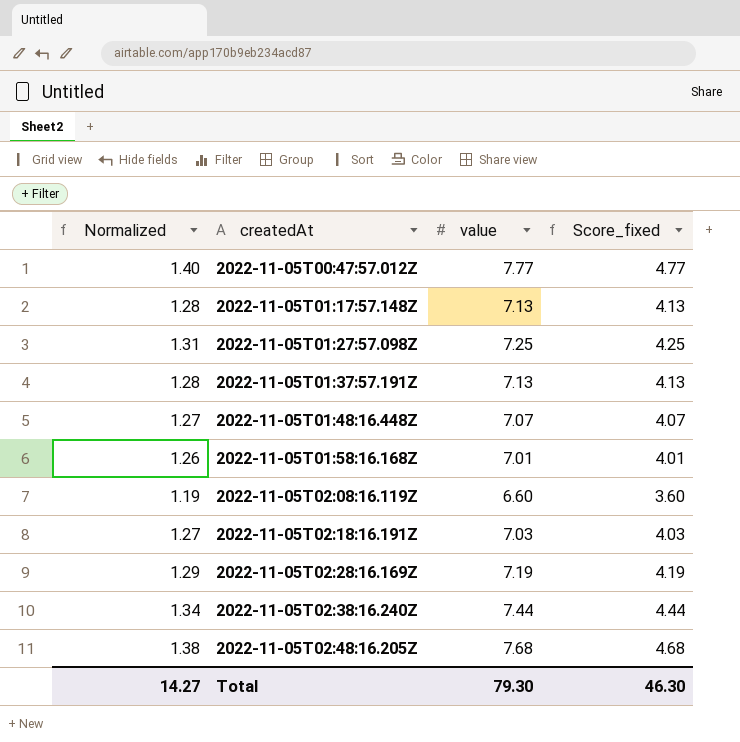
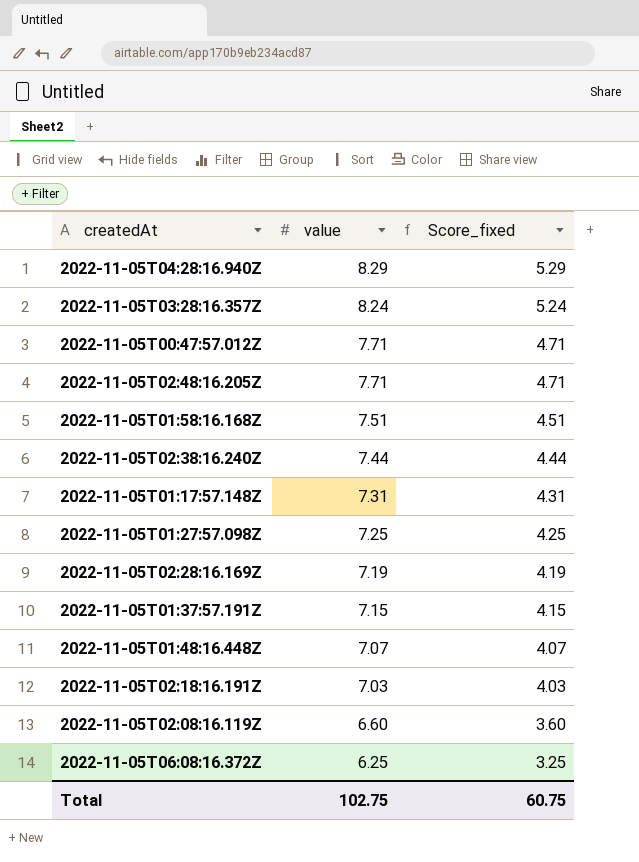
row order: createdAt ascending -> value descending
column Normalized | formula: [value] * 0.18 -> none
row 2022-11-05T04:28:16.940Z: none -> 8.29 | 5.29
row 2022-11-05T03:28:16.357Z: none -> 8.24 | 5.24
2022-11-05T00:47:57.012Z | value: 7.77 -> 7.71
2022-11-05T00:47:57.012Z | Score_fixed: 4.77 -> 4.71
2022-11-05T02:48:16.205Z | value: 7.68 -> 7.71
2022-11-05T02:48:16.205Z | Score_fixed: 4.68 -> 4.71
2022-11-05T01:58:16.168Z | value: 7.01 -> 7.51
2022-11-05T01:58:16.168Z | Score_fixed: 4.01 -> 4.51
2022-11-05T01:17:57.148Z | value: 7.13 -> 7.31
2022-11-05T01:17:57.148Z | Score_fixed: 4.13 -> 4.31
2022-11-05T01:37:57.191Z | value: 7.13 -> 7.15
2022-11-05T01:37:57.191Z | Score_fixed: 4.13 -> 4.15
row 2022-11-05T06:08:16.372Z: none -> 6.25 | 3.25
Total | value: 79.30 -> 102.75
Total | Score_fixed: 46.30 -> 60.75

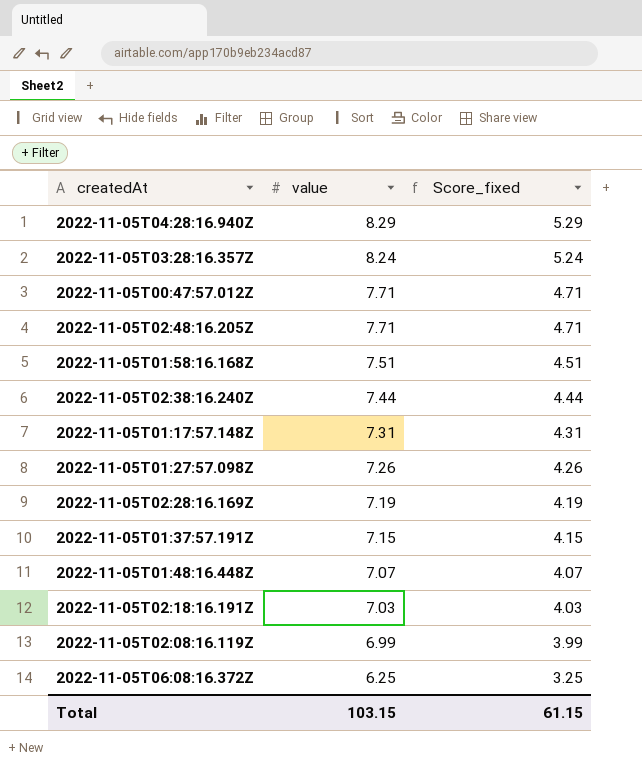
2022-11-05T01:27:57.098Z | value: 7.25 -> 7.26
2022-11-05T01:27:57.098Z | Score_fixed: 4.25 -> 4.26
2022-11-05T02:08:16.119Z | value: 6.60 -> 6.99
2022-11-05T02:08:16.119Z | Score_fixed: 3.60 -> 3.99
Total | value: 102.75 -> 103.15
Total | Score_fixed: 60.75 -> 61.15

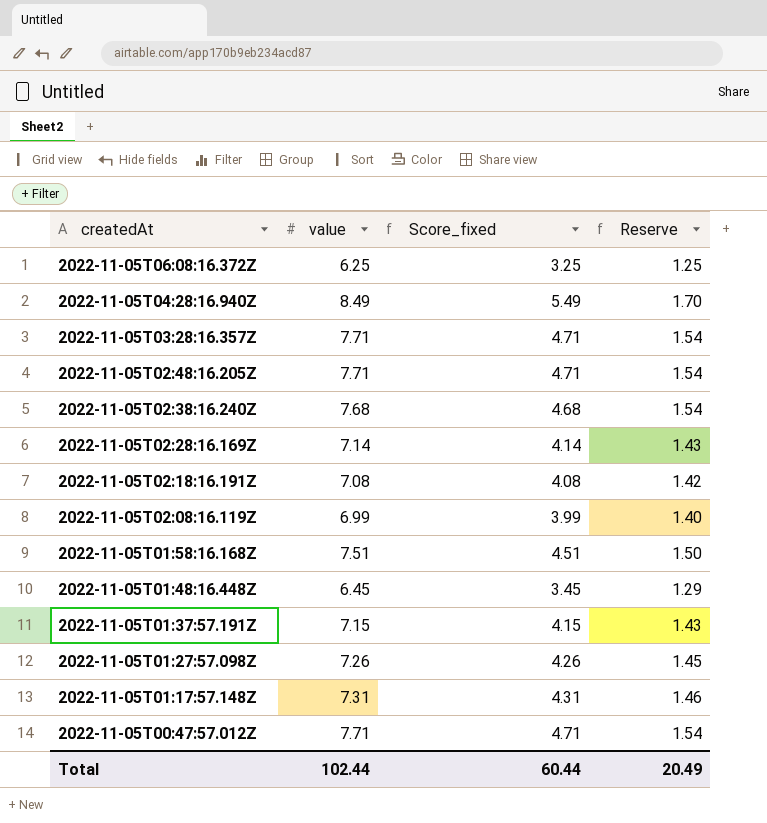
row order: value descending -> createdAt descending
column Reserve | formula: none -> [value] * 0.2
2022-11-05T04:28:16.940Z | value: 8.29 -> 8.49
2022-11-05T04:28:16.940Z | Score_fixed: 5.29 -> 5.49
2022-11-05T03:28:16.357Z | value: 8.24 -> 7.71
2022-11-05T03:28:16.357Z | Score_fixed: 5.24 -> 4.71
2022-11-05T02:38:16.240Z | value: 7.44 -> 7.68
2022-11-05T02:38:16.240Z | Score_fixed: 4.44 -> 4.68
2022-11-05T02:28:16.169Z | value: 7.19 -> 7.14
2022-11-05T02:28:16.169Z | Score_fixed: 4.19 -> 4.14
2022-11-05T02:18:16.191Z | value: 7.03 -> 7.08
2022-11-05T02:18:16.191Z | Score_fixed: 4.03 -> 4.08
2022-11-05T01:48:16.448Z | value: 7.07 -> 6.45
2022-11-05T01:48:16.448Z | Score_fixed: 4.07 -> 3.45
Total | value: 103.15 -> 102.44
Total | Score_fixed: 61.15 -> 60.44

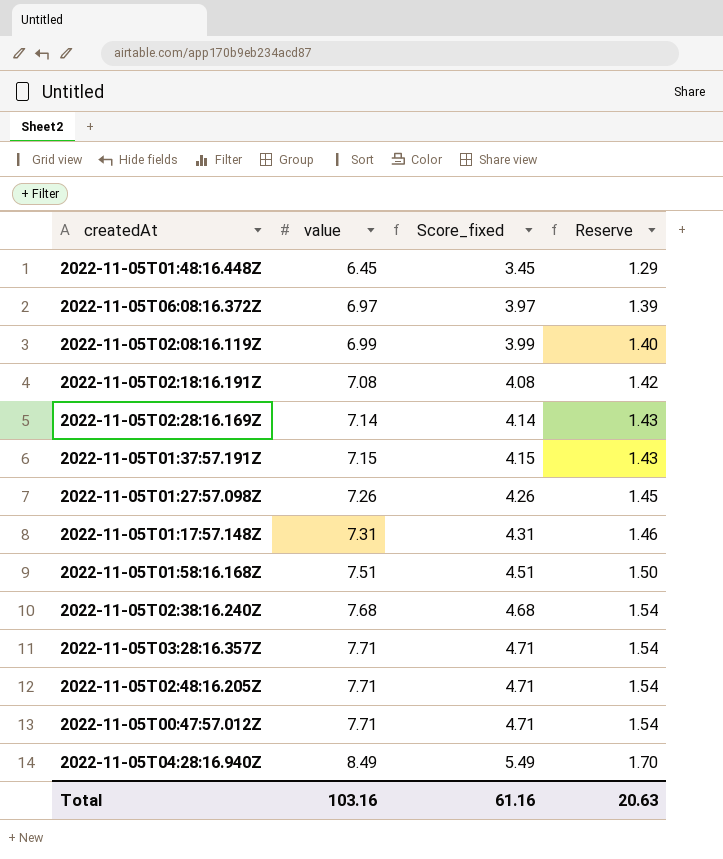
row order: createdAt descending -> value ascending
2022-11-05T06:08:16.372Z | value: 6.25 -> 6.97
2022-11-05T06:08:16.372Z | Score_fixed: 3.25 -> 3.97
2022-11-05T06:08:16.372Z | Reserve: 1.25 -> 1.39
Total | value: 102.44 -> 103.16
Total | Score_fixed: 60.44 -> 61.16
Total | Reserve: 20.49 -> 20.63

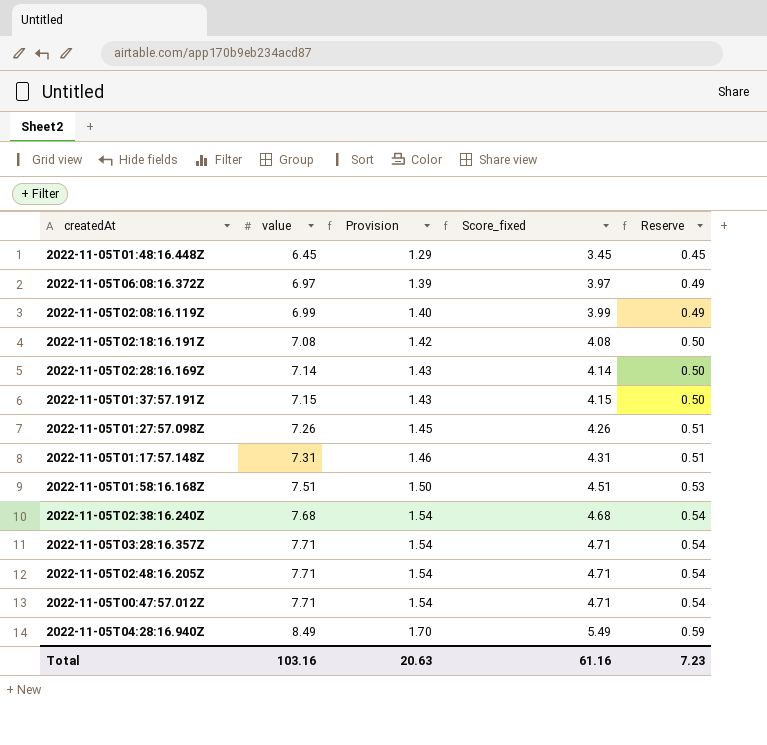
column Provision | formula: none -> [value] * 0.2
column Reserve | formula: [value] * 0.2 -> [value] * 0.07
Total | Reserve: 20.63 -> 7.23

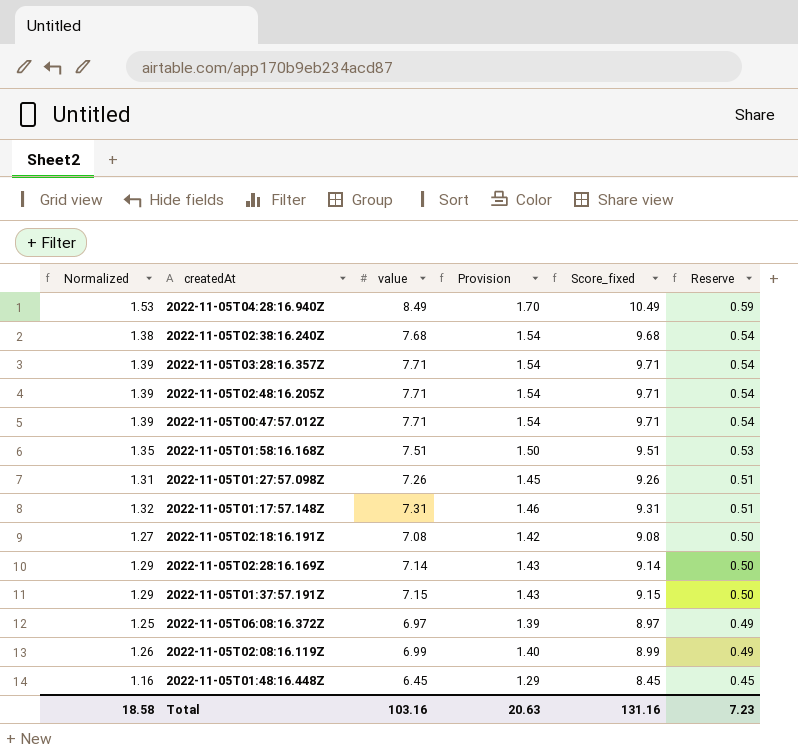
row order: value ascending -> Reserve descending
column Normalized | formula: none -> [value] * 0.18
column Score_fixed | formula: [value] - 3 -> [value] + 2
Total | Score_fixed: 61.16 -> 131.16

